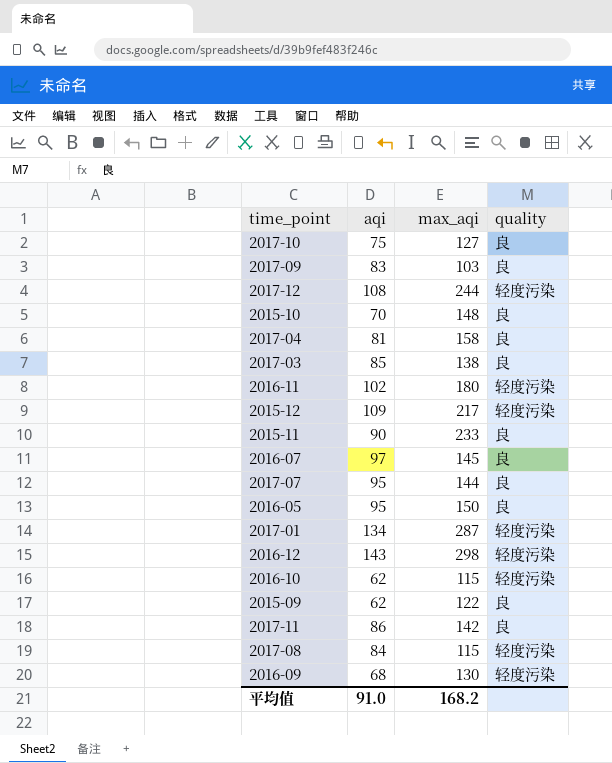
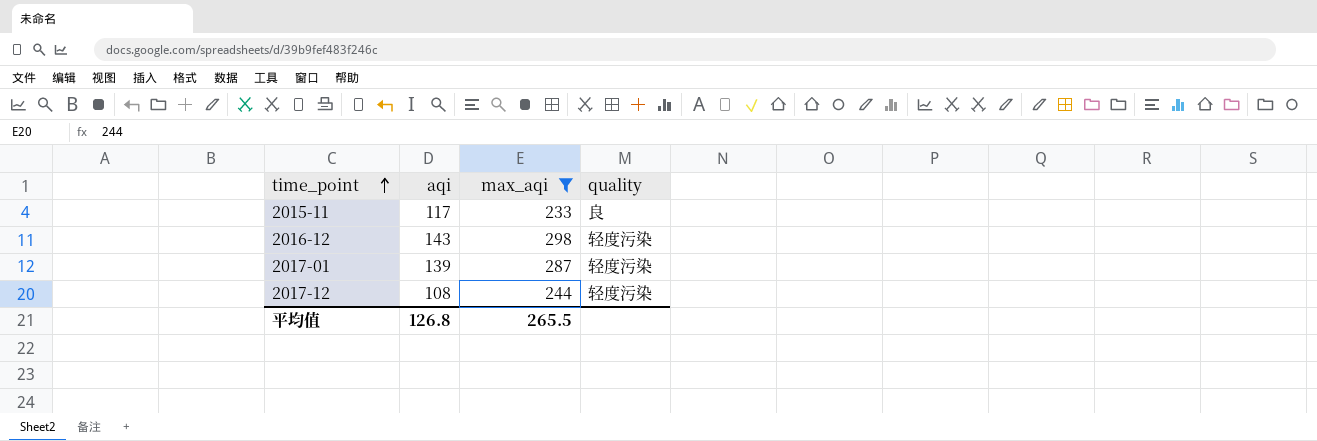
filter: none -> max_aqi >= 233
row order: none -> time_point ascending
2015-11 | aqi: 90 -> 117
2017-01 | aqi: 134 -> 139
平均值 | aqi: 91.0 -> 126.8
平均值 | max_aqi: 168.2 -> 265.5

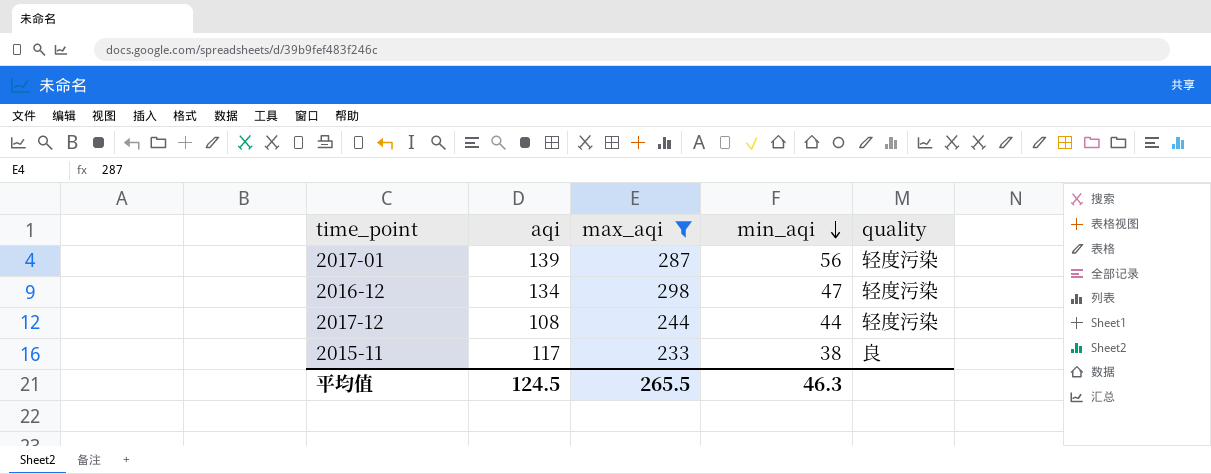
row order: time_point ascending -> min_aqi descending
column min_aqi | position: none -> 4
2016-12 | aqi: 143 -> 134
平均值 | aqi: 126.8 -> 124.5

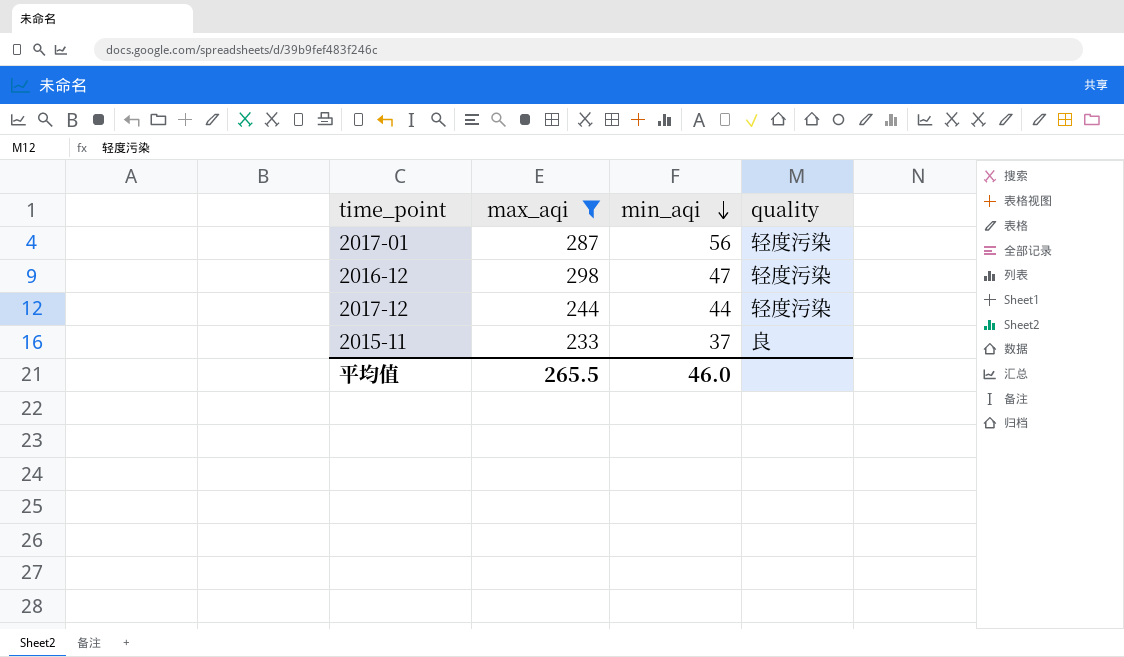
column aqi | position: 2 -> none
2015-11 | min_aqi: 38 -> 37
平均值 | min_aqi: 46.3 -> 46.0

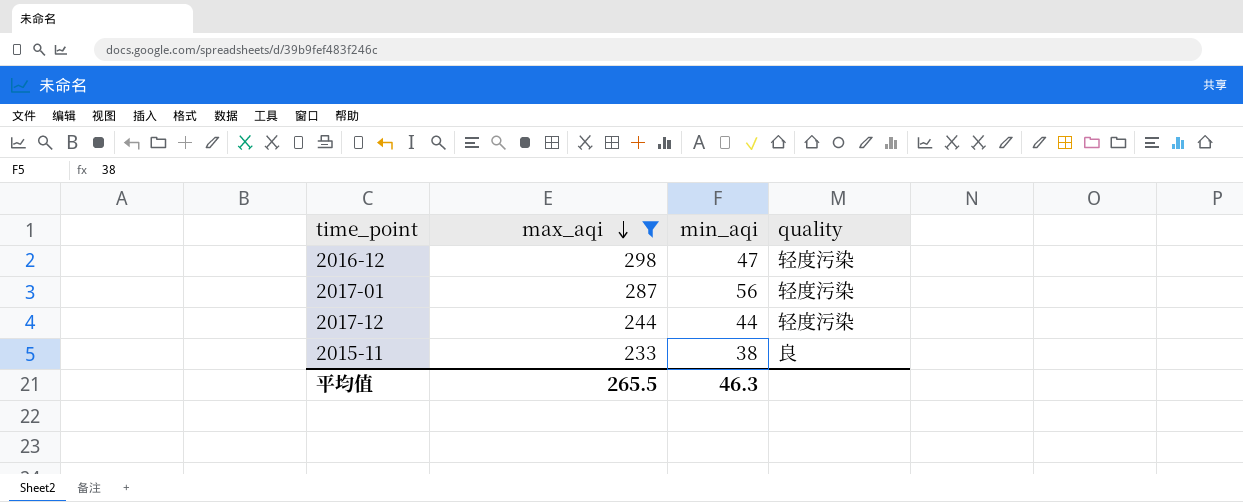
row order: min_aqi descending -> max_aqi descending
2015-11 | min_aqi: 37 -> 38
平均值 | min_aqi: 46.0 -> 46.3

